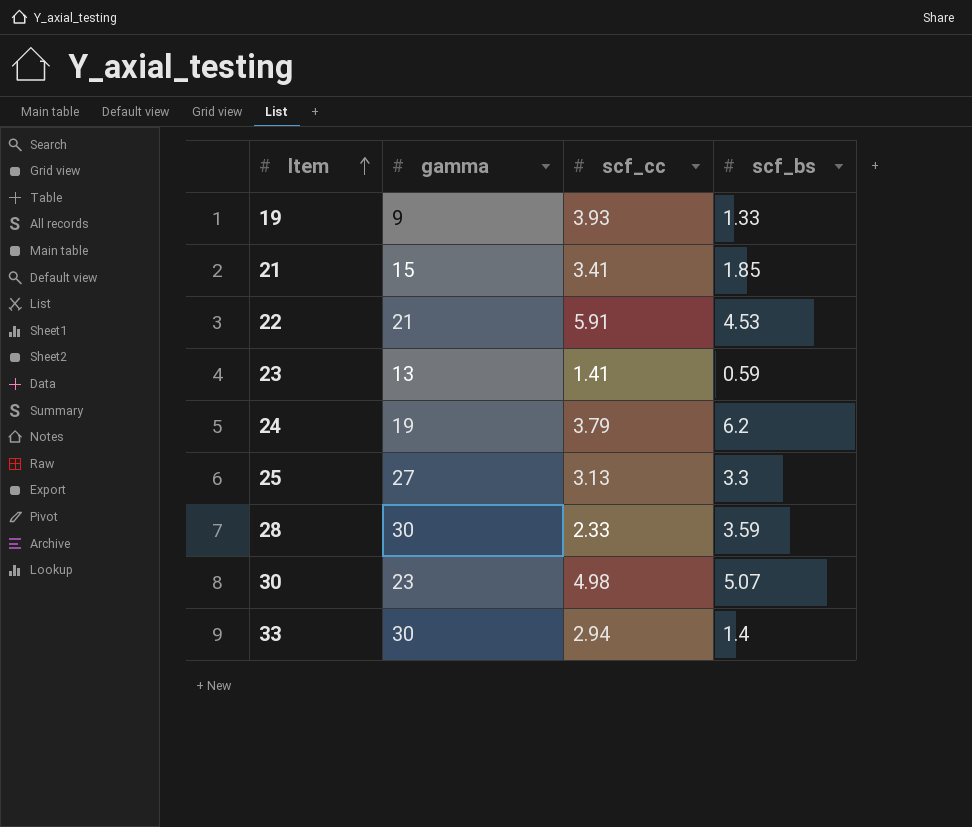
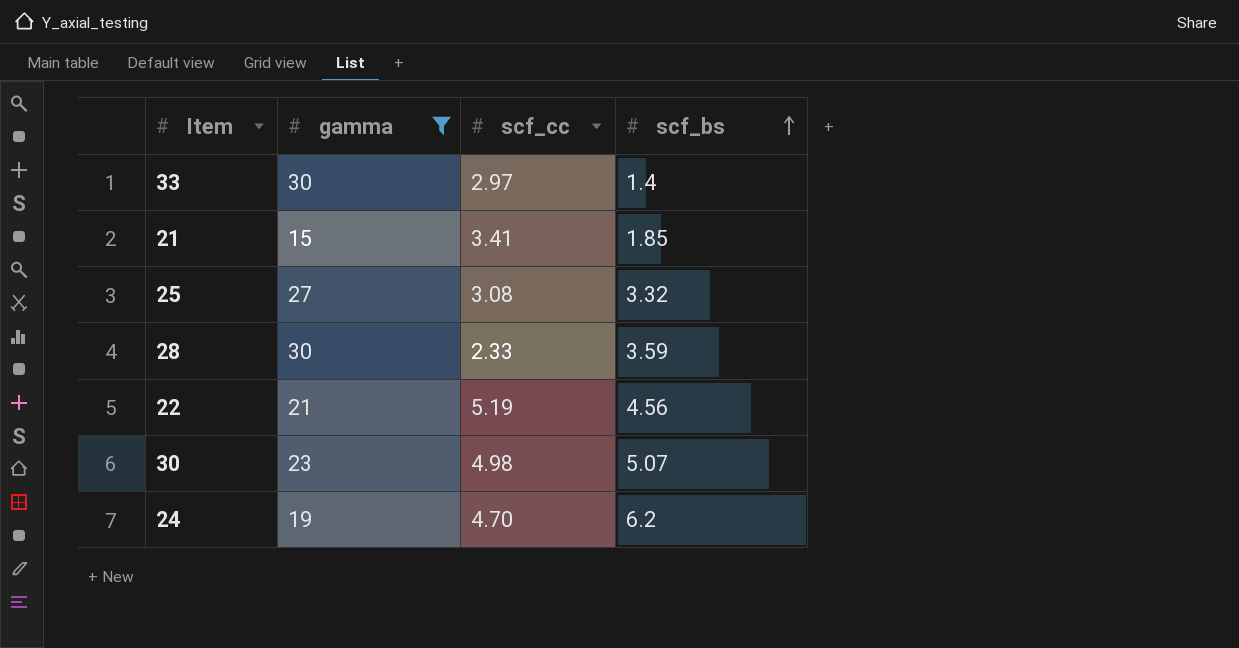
filter: none -> gamma >= 15
row order: Item ascending -> scf_bs ascending
33 | scf_cc: 2.94 -> 2.97
25 | scf_cc: 3.13 -> 3.08
25 | scf_bs: 3.3 -> 3.32
22 | scf_cc: 5.91 -> 5.19
22 | scf_bs: 4.53 -> 4.56
24 | scf_cc: 3.79 -> 4.70

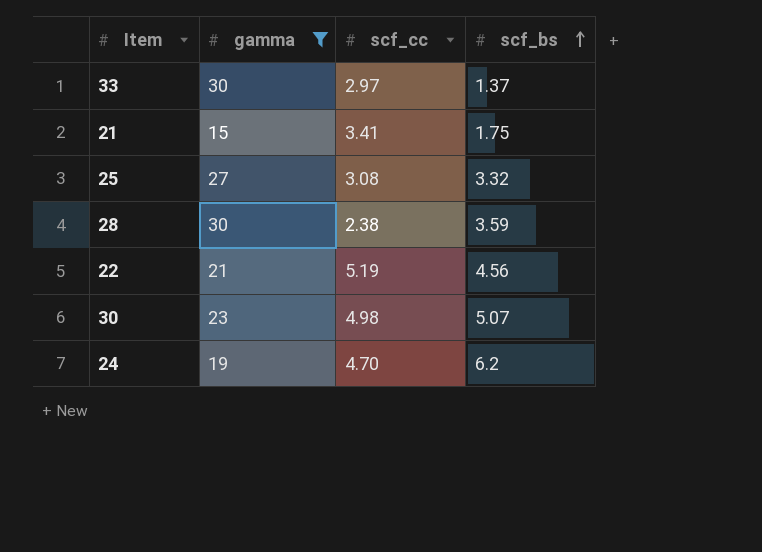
33 | scf_bs: 1.4 -> 1.37
21 | scf_bs: 1.85 -> 1.75
28 | scf_cc: 2.33 -> 2.38

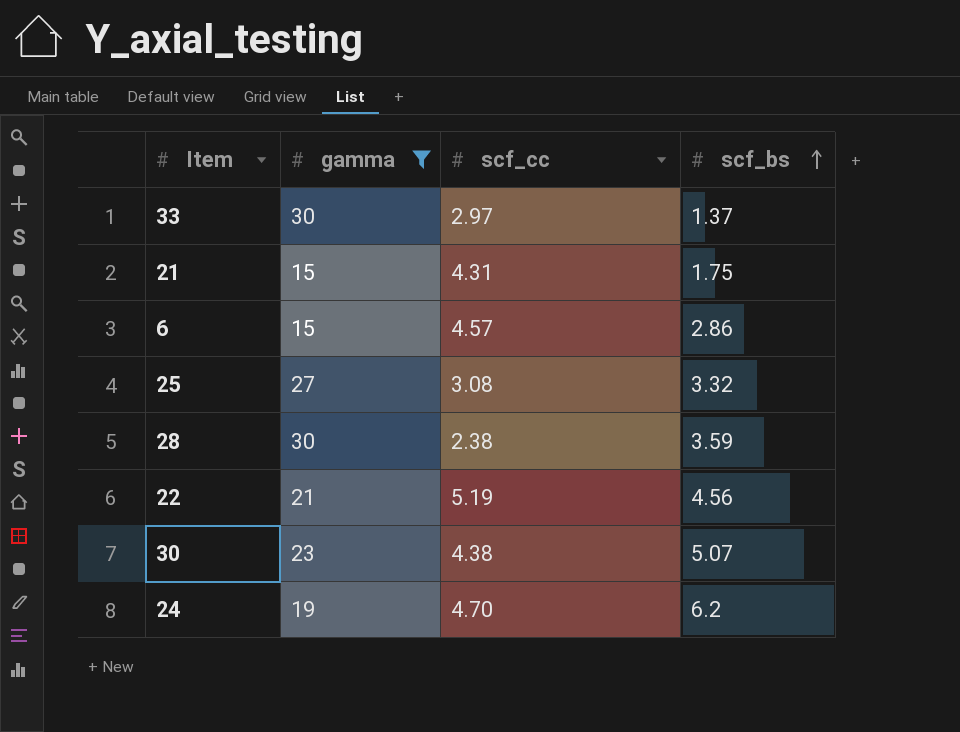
21 | scf_cc: 3.41 -> 4.31
row 6: none -> 15 | 4.57 | 2.86
30 | scf_cc: 4.98 -> 4.38

